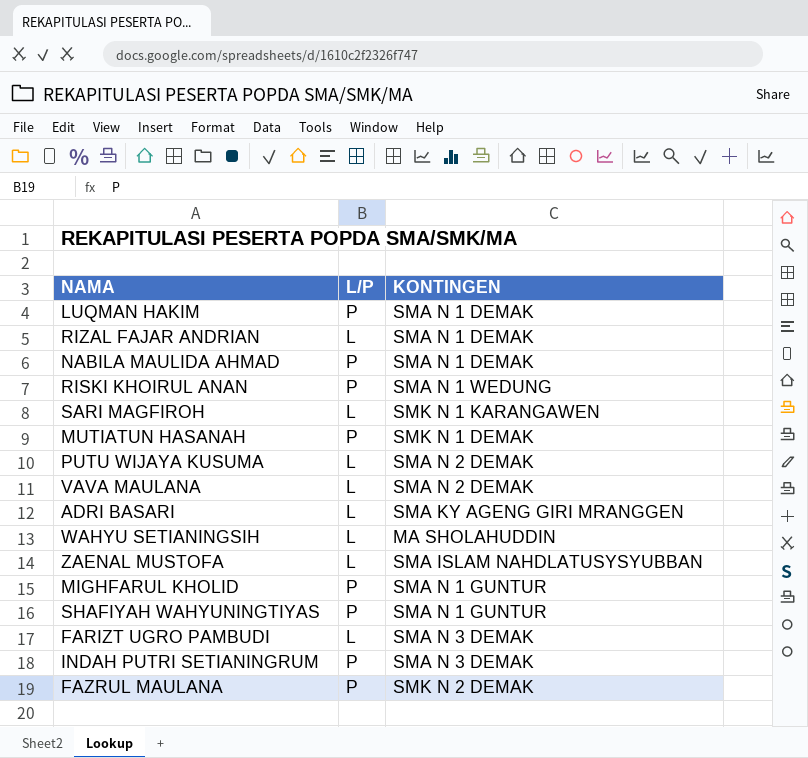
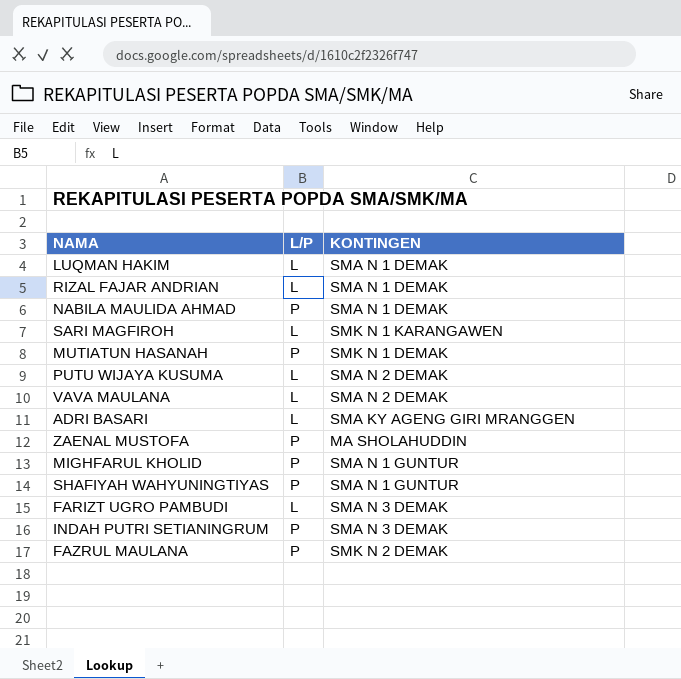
row RISKI KHOIRUL ANAN: P | SMA N 1 WEDUNG -> none
row WAHYU SETIANINGSIH: L | MA SHOLAHUDDIN -> none
LUQMAN HAKIM | L/P: P -> L
ZAENAL MUSTOFA | L/P: L -> P
ZAENAL MUSTOFA | KONTINGEN: SMA ISLAM NAHDLATUSYSYUBBAN -> MA SHOLAHUDDIN

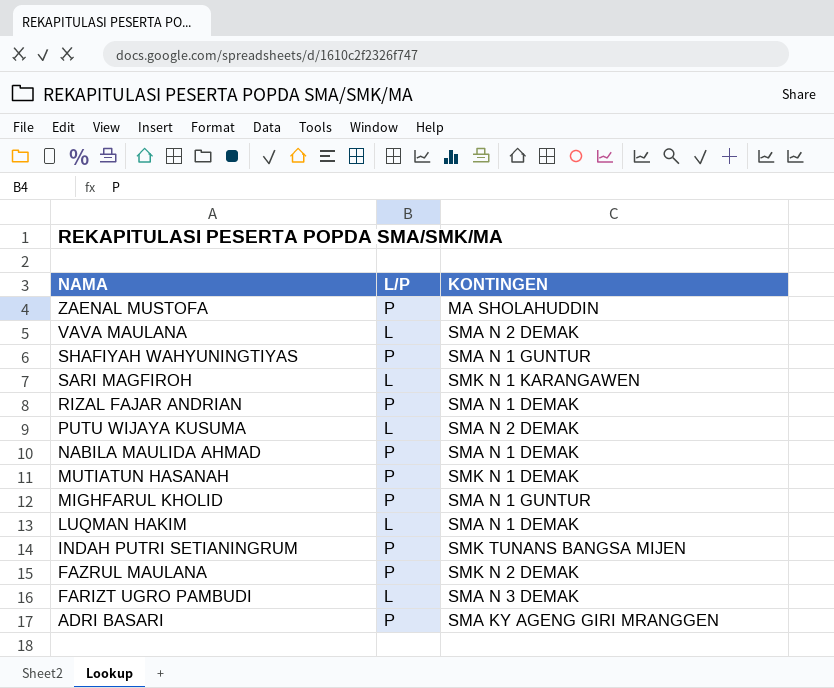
row order: none -> NAMA descending
RIZAL FAJAR ANDRIAN | L/P: L -> P
INDAH PUTRI SETIANINGRUM | KONTINGEN: SMA N 3 DEMAK -> SMK TUNANS BANGSA MIJEN
ADRI BASARI | L/P: L -> P

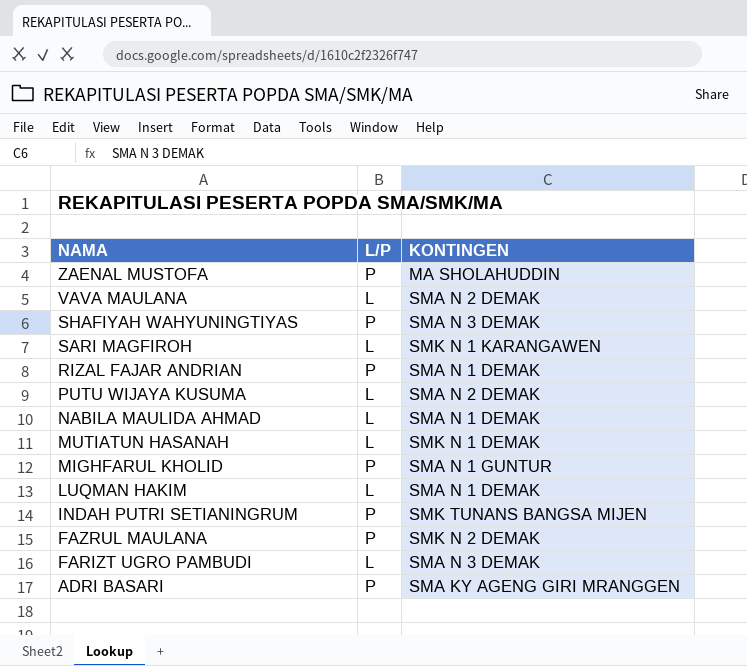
SHAFIYAH WAHYUNINGTIYAS | KONTINGEN: SMA N 1 GUNTUR -> SMA N 3 DEMAK
NABILA MAULIDA AHMAD | L/P: P -> L
MUTIATUN HASANAH | L/P: P -> L

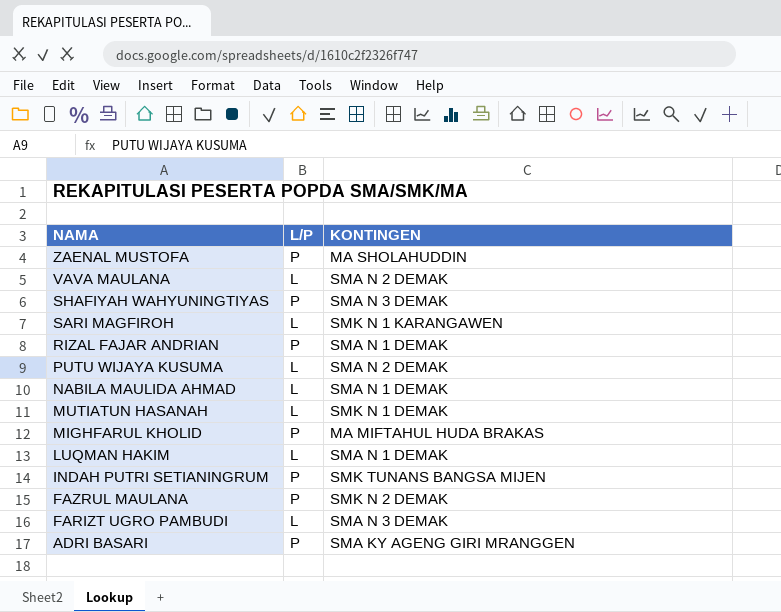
MIGHFARUL KHOLID | KONTINGEN: SMA N 1 GUNTUR -> MA MIFTAHUL HUDA BRAKAS

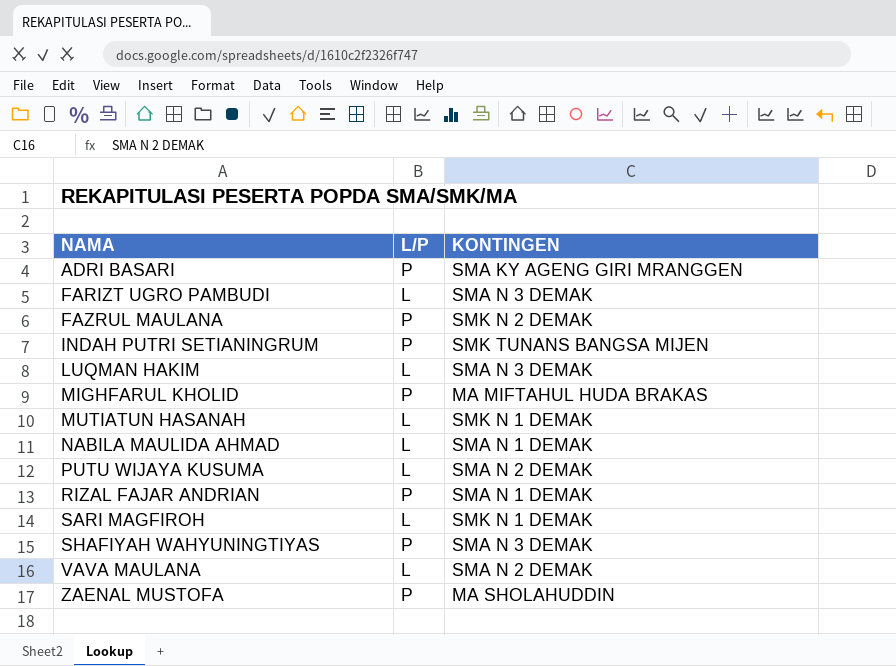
row order: NAMA descending -> NAMA ascending
LUQMAN HAKIM | KONTINGEN: SMA N 1 DEMAK -> SMA N 3 DEMAK
SARI MAGFIROH | KONTINGEN: SMK N 1 KARANGAWEN -> SMK N 1 DEMAK

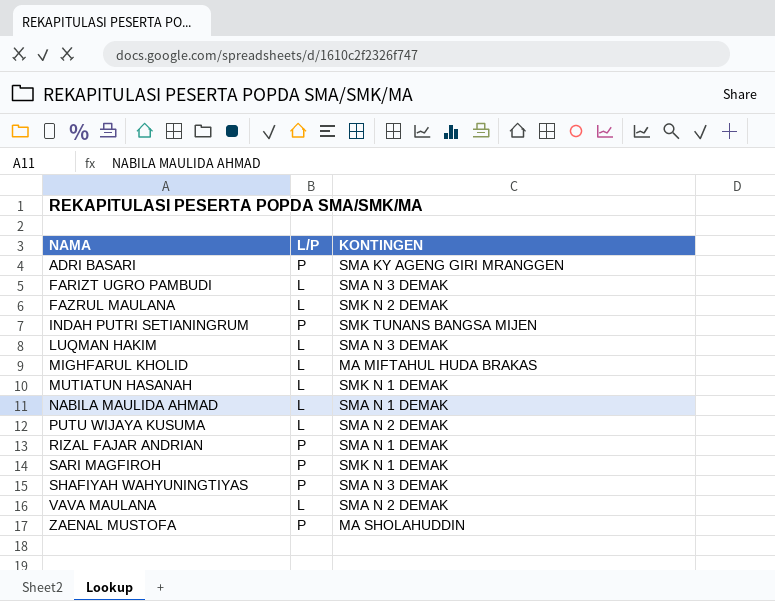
FAZRUL MAULANA | L/P: P -> L
MIGHFARUL KHOLID | L/P: P -> L
SARI MAGFIROH | L/P: L -> P

